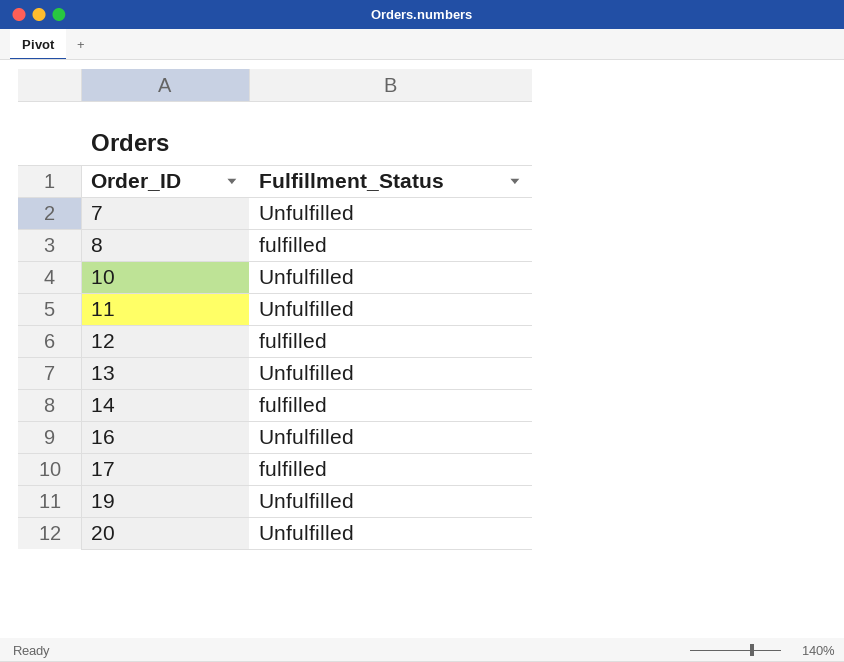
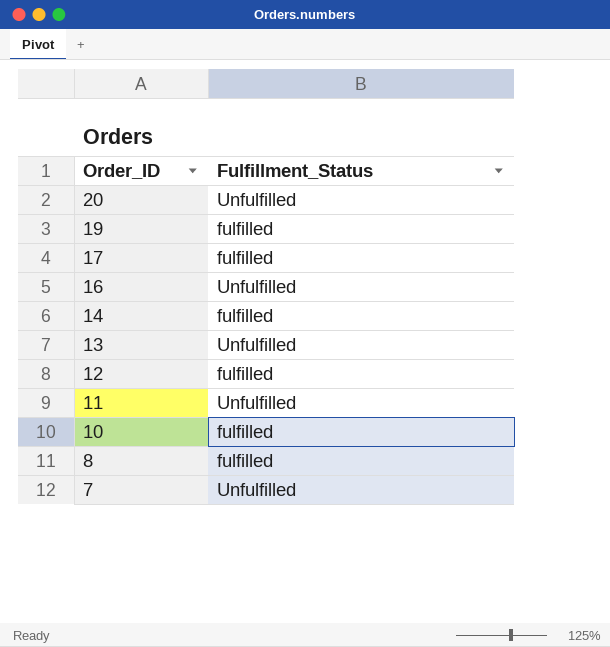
row order: Order_ID ascending -> Order_ID descending
19 | Fulfillment_Status: Unfulfilled -> fulfilled
10 | Fulfillment_Status: Unfulfilled -> fulfilled

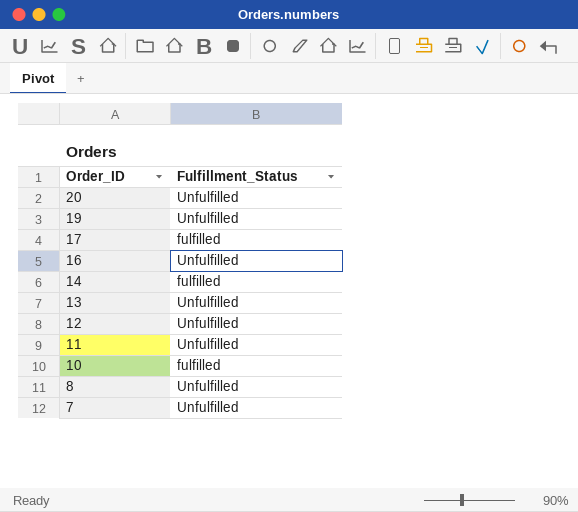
19 | Fulfillment_Status: fulfilled -> Unfulfilled
12 | Fulfillment_Status: fulfilled -> Unfulfilled
8 | Fulfillment_Status: fulfilled -> Unfulfilled

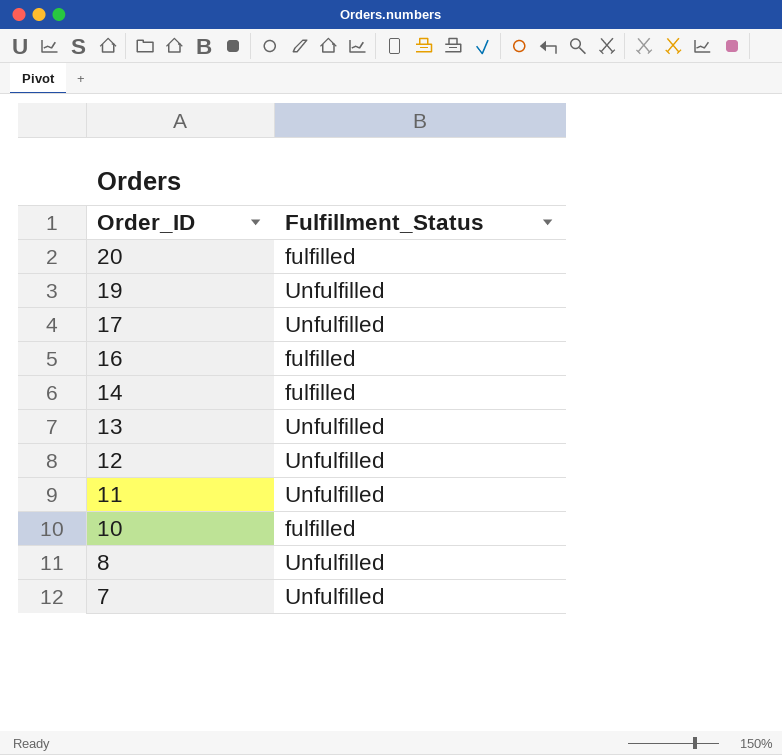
20 | Fulfillment_Status: Unfulfilled -> fulfilled
17 | Fulfillment_Status: fulfilled -> Unfulfilled
16 | Fulfillment_Status: Unfulfilled -> fulfilled

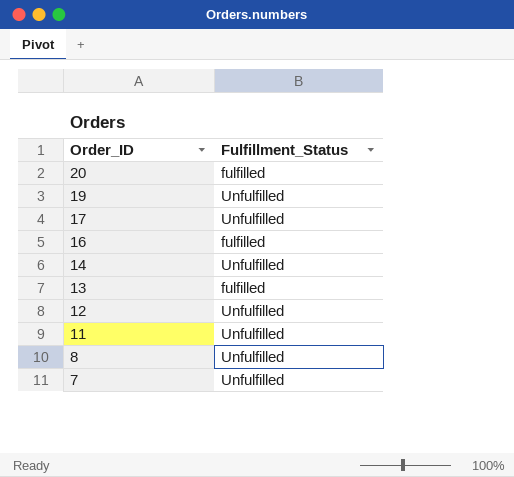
row 10: fulfilled -> none
14 | Fulfillment_Status: fulfilled -> Unfulfilled
13 | Fulfillment_Status: Unfulfilled -> fulfilled

